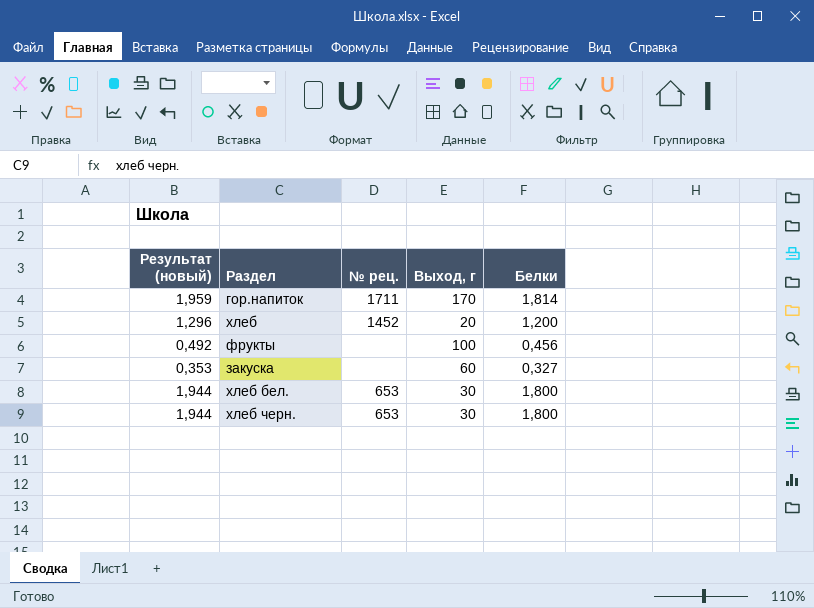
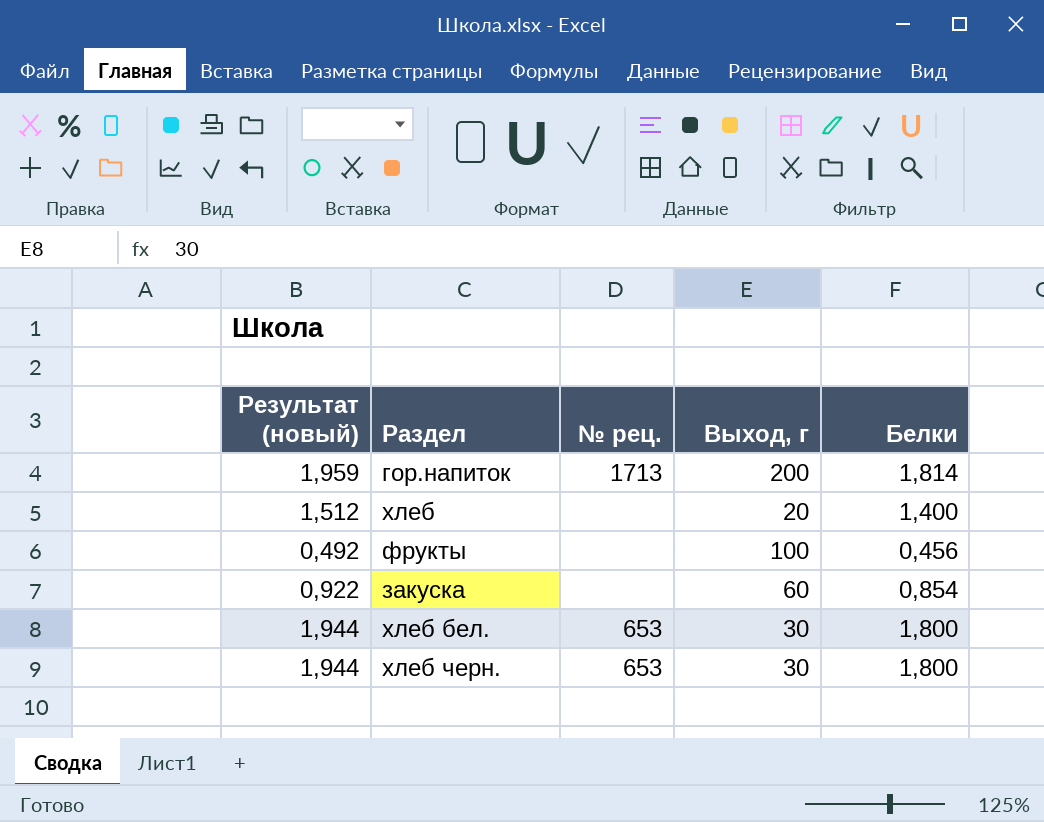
гор.напиток | № рец.: 1711 -> 1713
гор.напиток | Выход, г: 170 -> 200
хлеб | Результат (новый): 1,296 -> 1,512
хлеб | № рец.: 1452 -> none
хлеб | Белки: 1,200 -> 1,400
закуска | Результат (новый): 0,353 -> 0,922
закуска | Белки: 0,327 -> 0,854

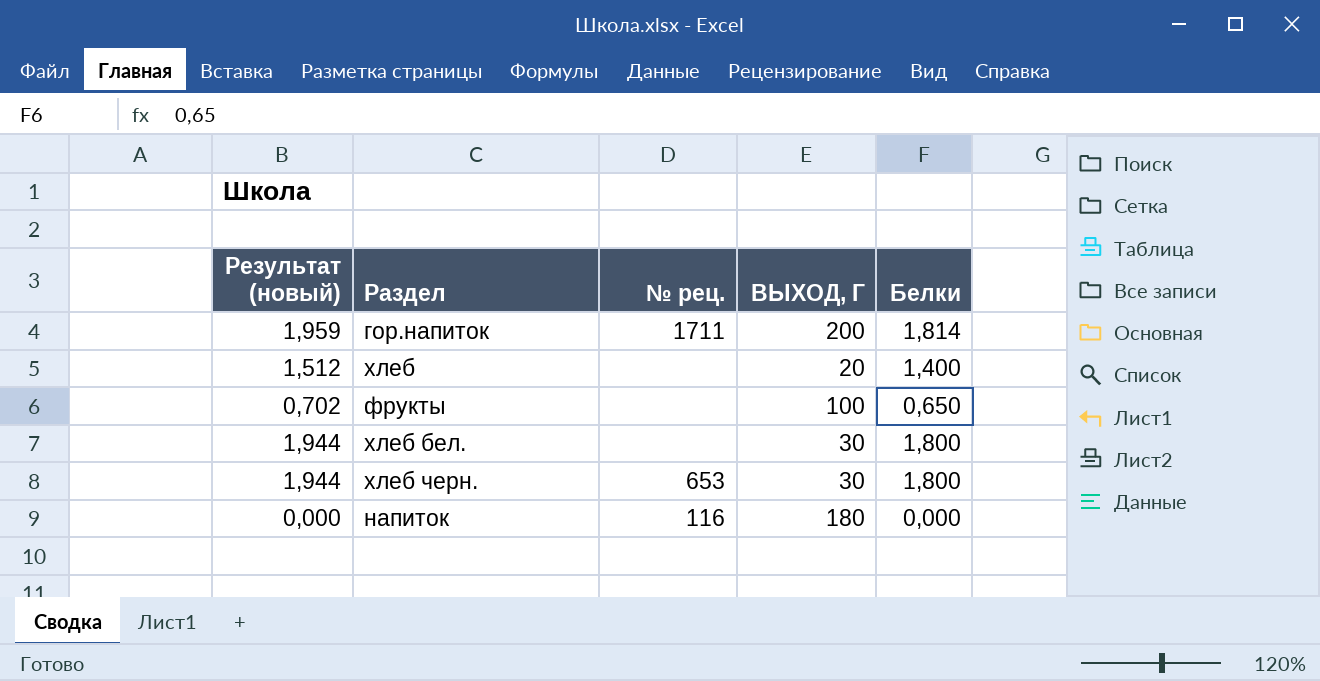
column name: Выход, г -> ВЫХОД, Г
row закуска: 0,922 | none | 60 | 0,854 -> none
гор.напиток | № рец.: 1713 -> 1711
фрукты | Результат (новый): 0,492 -> 0,702
фрукты | Белки: 0,456 -> 0,650
хлеб бел. | № рец.: 653 -> none
row напиток: none -> 0,000 | 116 | 180 | 0,000

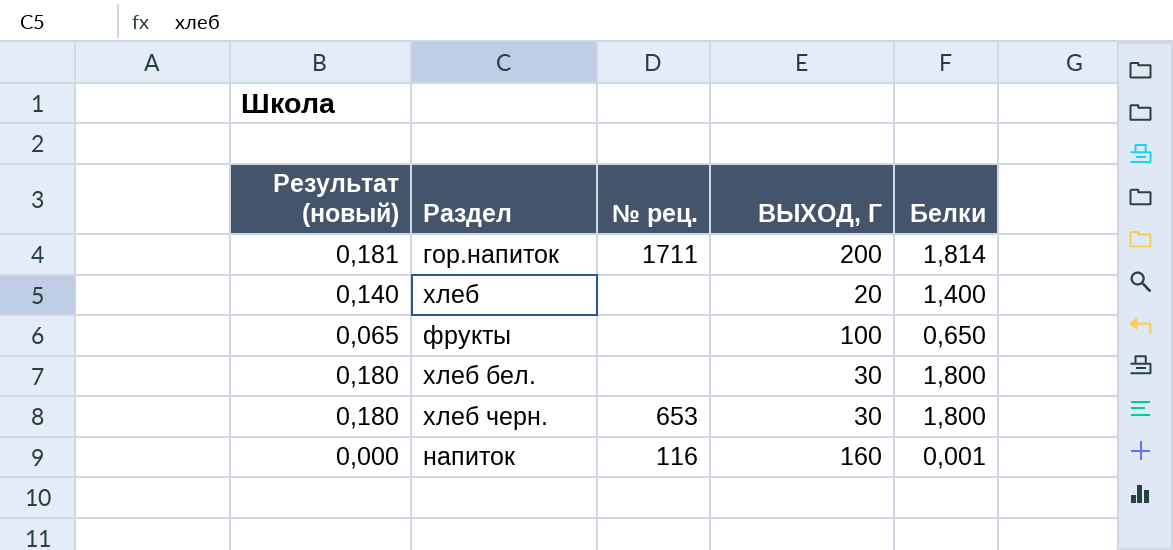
column Результат (новый) | formula: [Белки] * 1,08 -> [Белки] * 0,1
напиток | ВЫХОД, Г: 180 -> 160
напиток | Белки: 0,000 -> 0,001

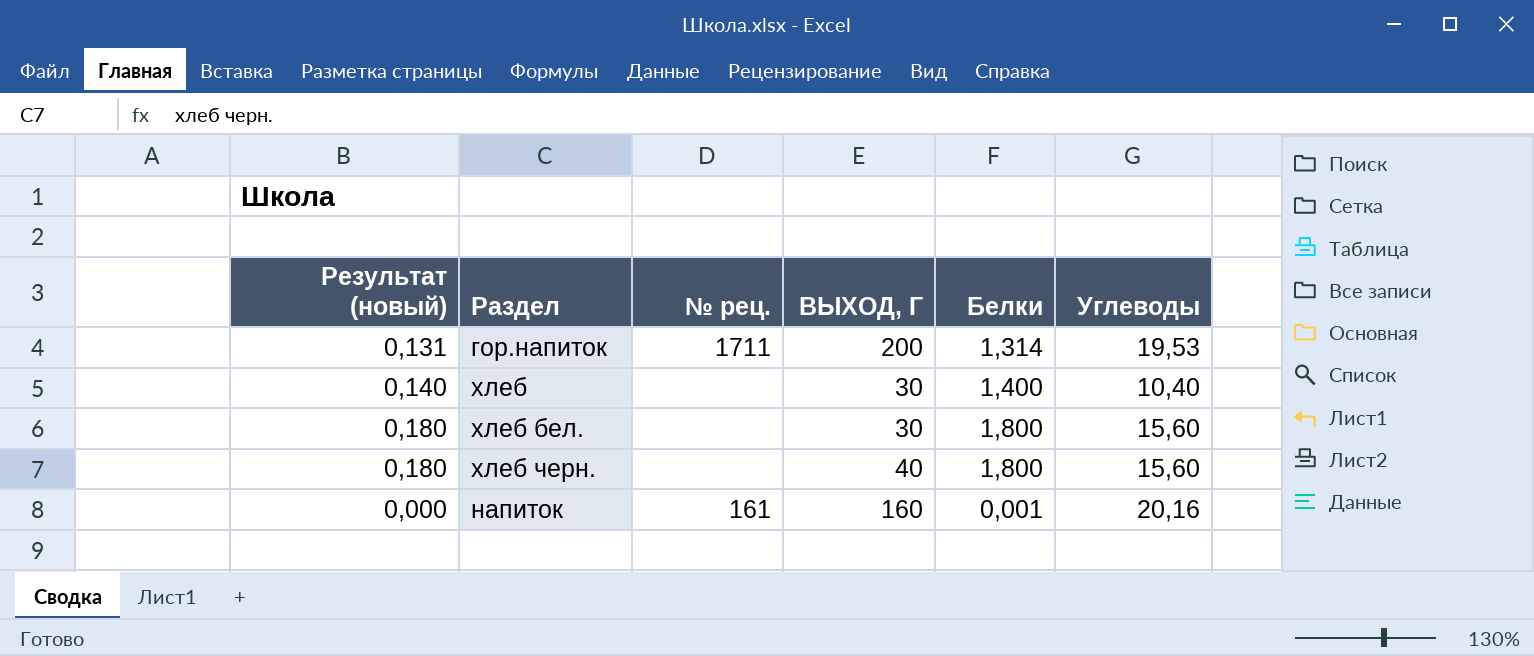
column Углеводы | position: none -> 6
row фрукты: 0,065 | none | 100 | 0,650 -> none
гор.напиток | Результат (новый): 0,181 -> 0,131
гор.напиток | Белки: 1,814 -> 1,314
хлеб | ВЫХОД, Г: 20 -> 30
хлеб черн. | № рец.: 653 -> none
хлеб черн. | ВЫХОД, Г: 30 -> 40
напиток | № рец.: 116 -> 161

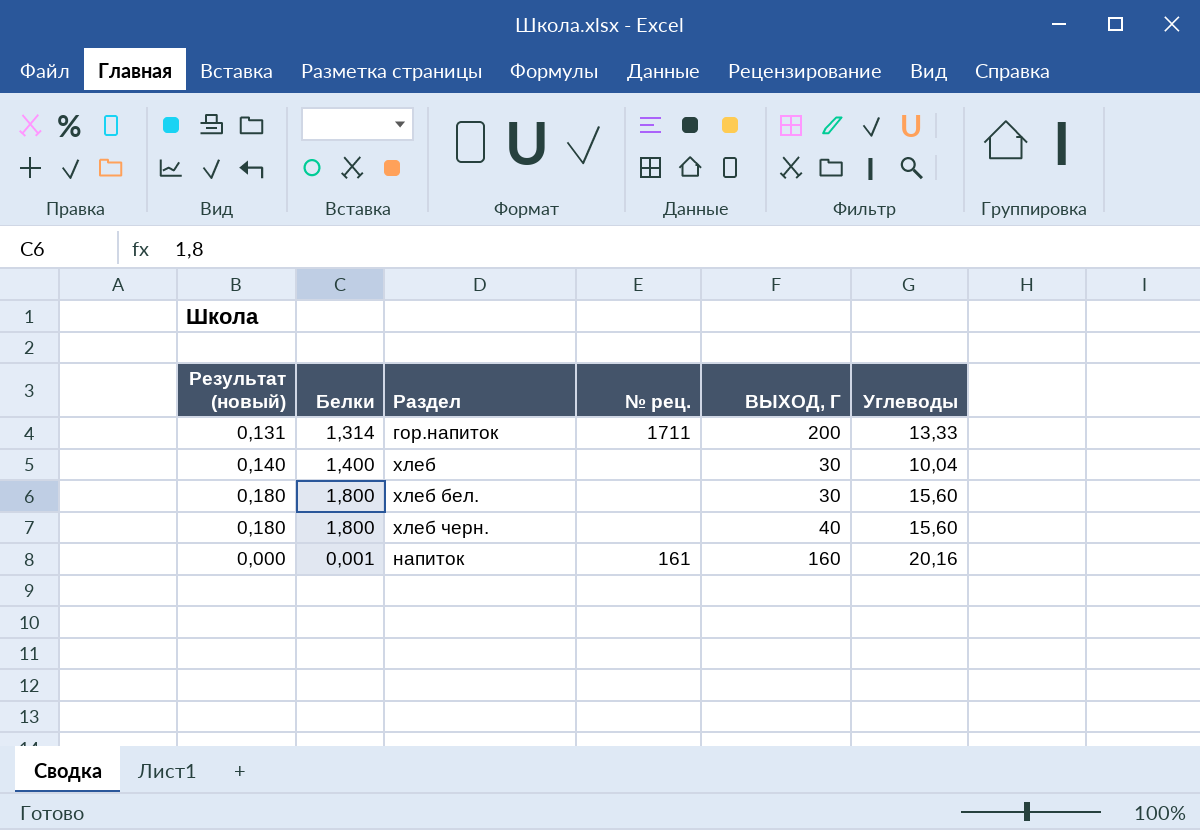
column Белки | position: 5 -> 2
гор.напиток | Углеводы: 19,53 -> 13,33
хлеб | Углеводы: 10,40 -> 10,04

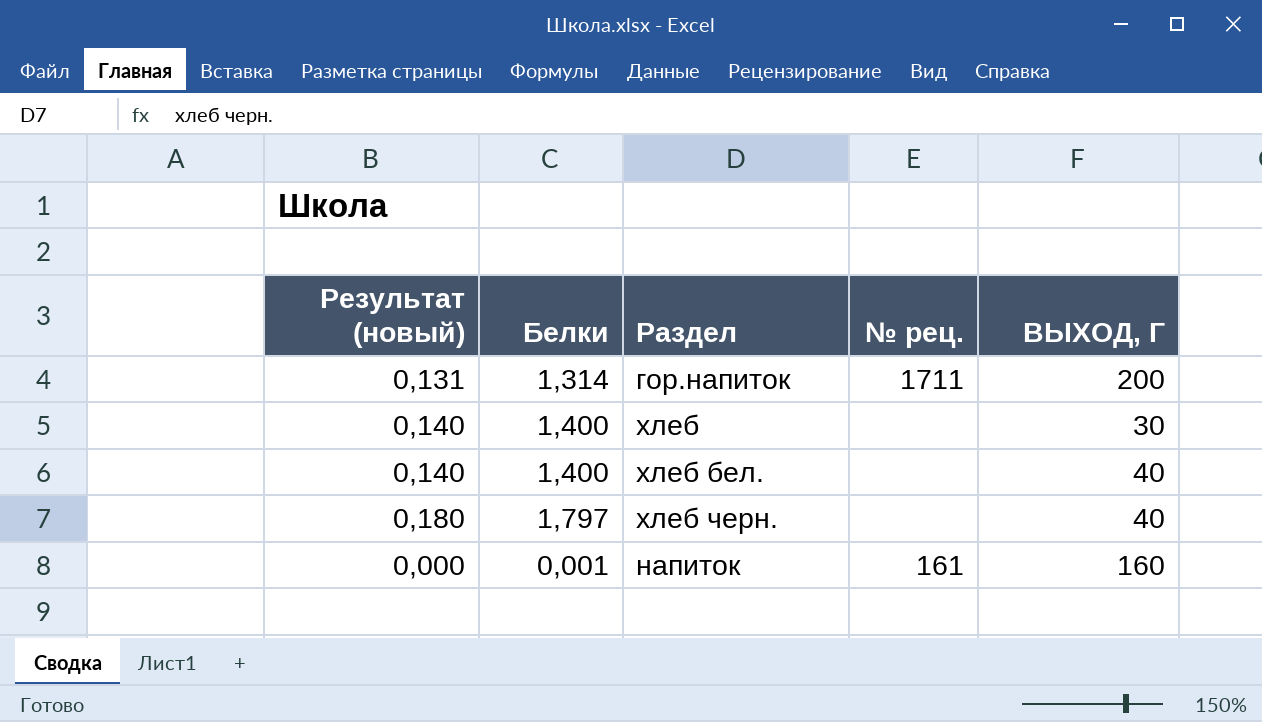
column Углеводы | position: 6 -> none
хлеб бел. | Результат (новый): 0,180 -> 0,140
хлеб бел. | Белки: 1,800 -> 1,400
хлеб бел. | ВЫХОД, Г: 30 -> 40
хлеб черн. | Белки: 1,800 -> 1,797

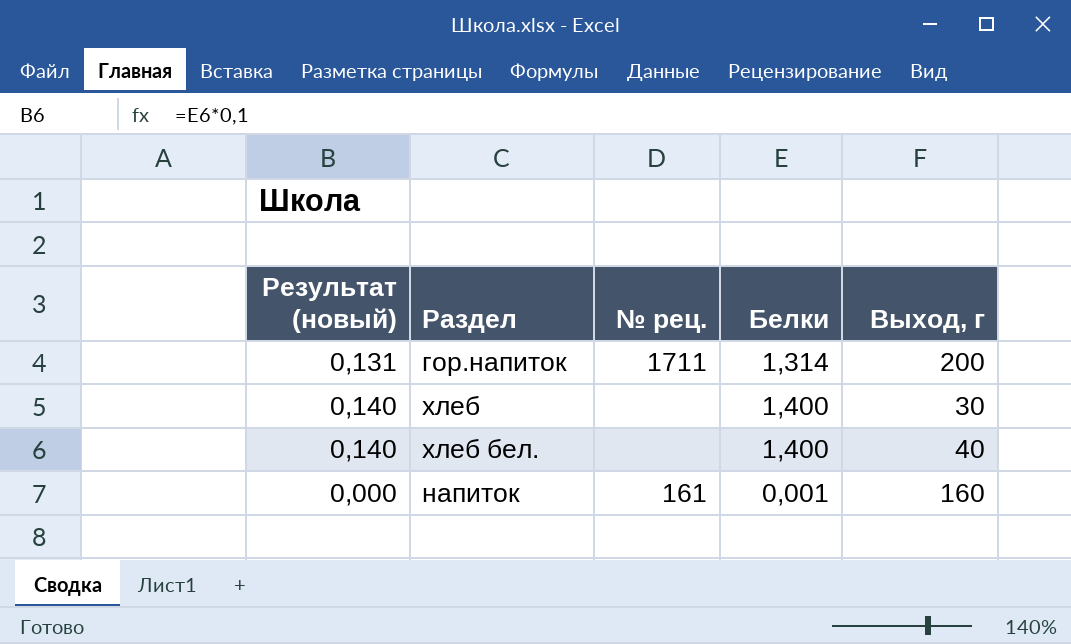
column Белки | position: 2 -> 4
column name: ВЫХОД, Г -> Выход, г
row хлеб черн.: 0,180 | 1,797 | none | 40 -> none

